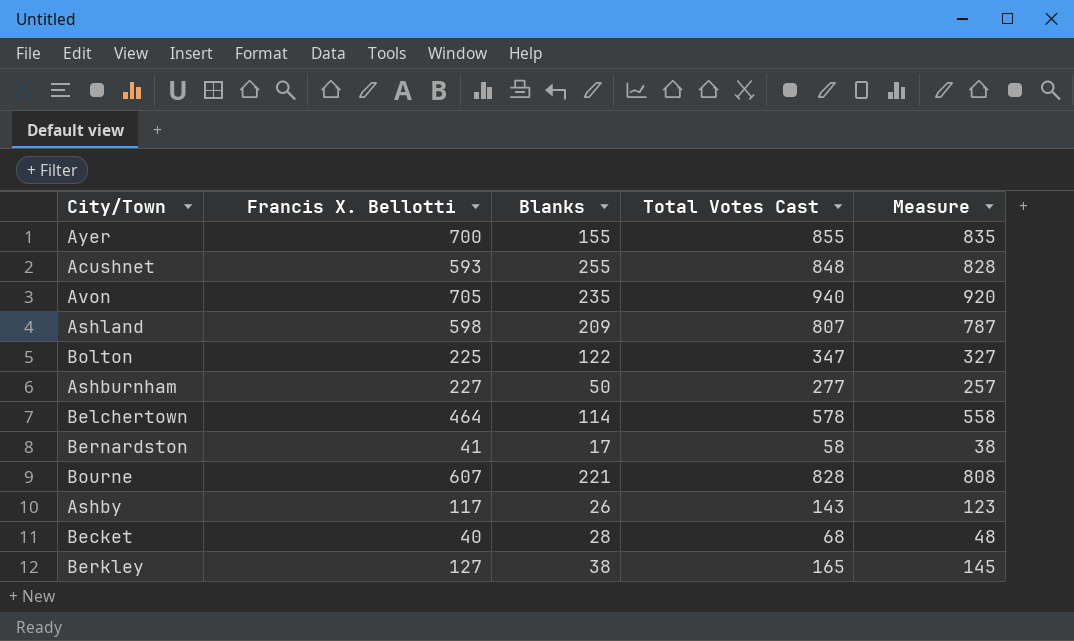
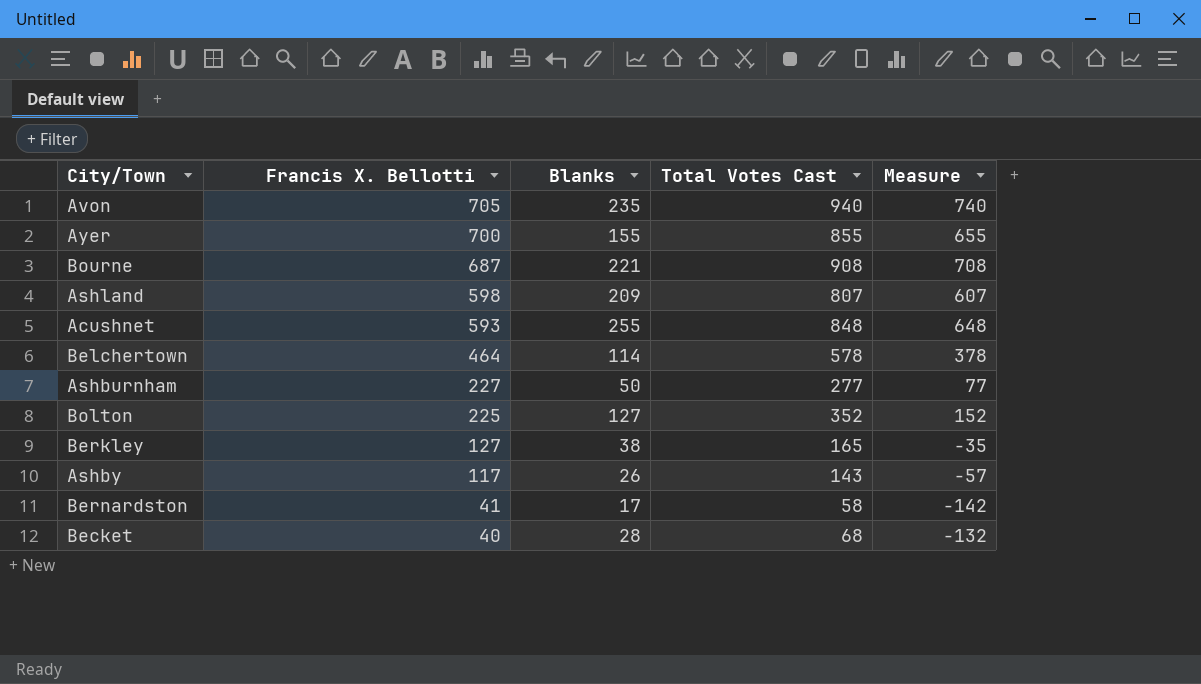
row order: none -> Francis X. Bellotti descending
column Measure | formula: [Total Votes Cast] - 20 -> [Total Votes Cast] - 200
Bourne | Francis X. Bellotti: 607 -> 687
Bourne | Total Votes Cast: 828 -> 908
Bolton | Blanks: 122 -> 127
Bolton | Total Votes Cast: 347 -> 352

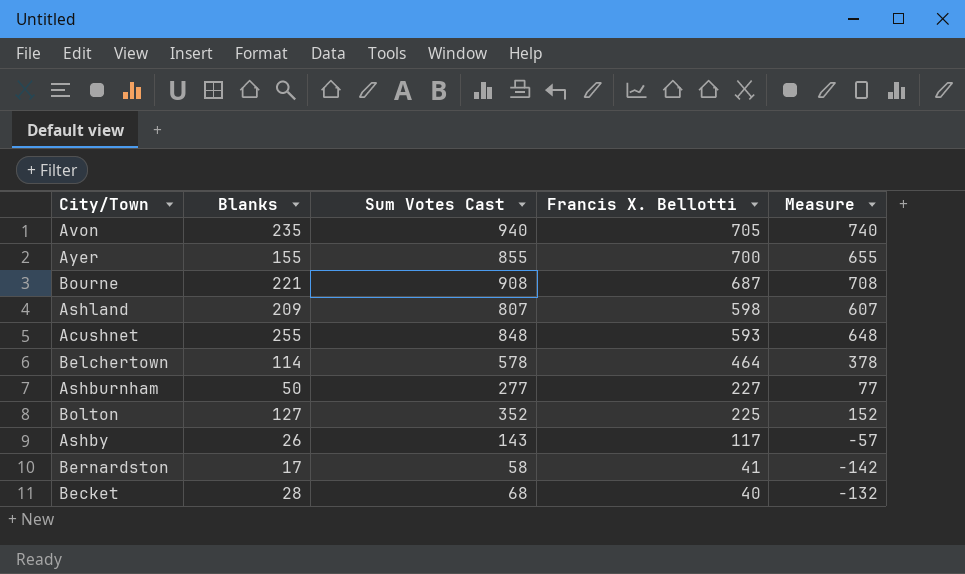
column name: Total Votes Cast -> Sum Votes Cast
column Francis X. Bellotti | position: 2 -> 4
row Berkley: 127 | 38 | 165 | -35 -> none

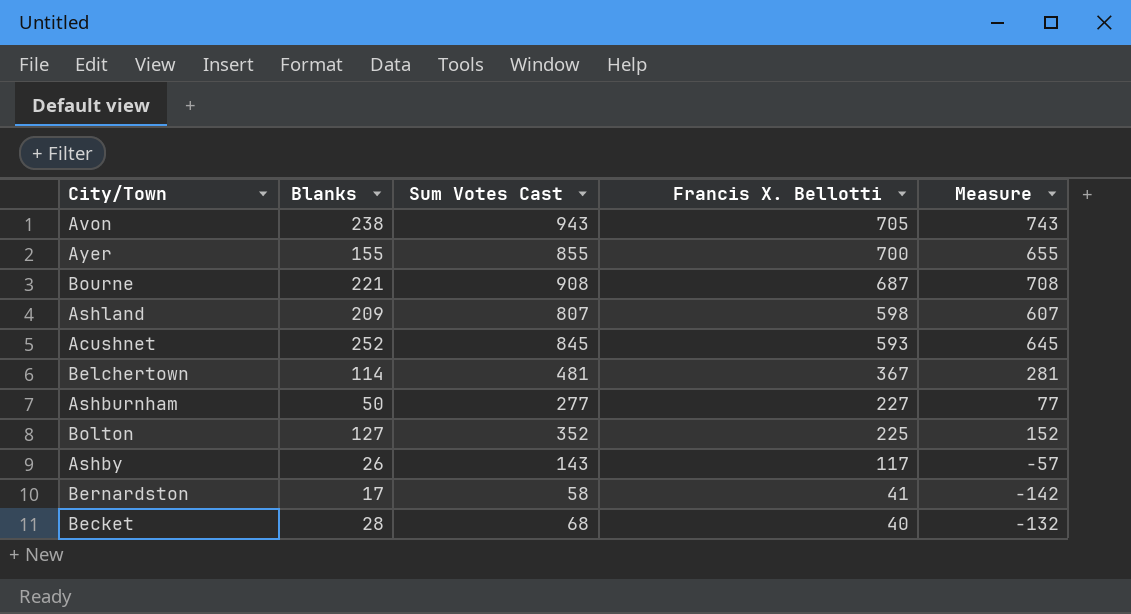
Avon | Blanks: 235 -> 238
Avon | Sum Votes Cast: 940 -> 943
Avon | Measure: 740 -> 743
Acushnet | Blanks: 255 -> 252
Acushnet | Sum Votes Cast: 848 -> 845
Acushnet | Measure: 648 -> 645
Belchertown | Sum Votes Cast: 578 -> 481
Belchertown | Francis X. Bellotti: 464 -> 367
Belchertown | Measure: 378 -> 281

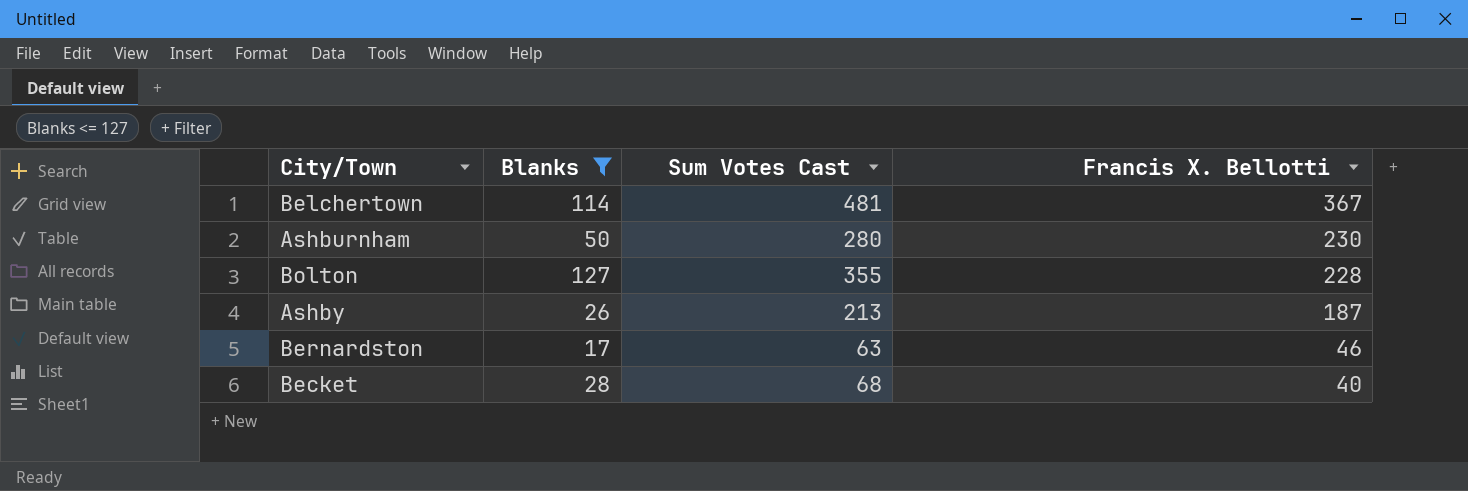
filter: none -> Blanks <= 127
column Measure | formula: [Sum Votes Cast] - 200 -> none
Ashburnham | Sum Votes Cast: 277 -> 280
Ashburnham | Francis X. Bellotti: 227 -> 230
Bolton | Sum Votes Cast: 352 -> 355
Bolton | Francis X. Bellotti: 225 -> 228
Ashby | Sum Votes Cast: 143 -> 213
Ashby | Francis X. Bellotti: 117 -> 187
Bernardston | Sum Votes Cast: 58 -> 63
Bernardston | Francis X. Bellotti: 41 -> 46

